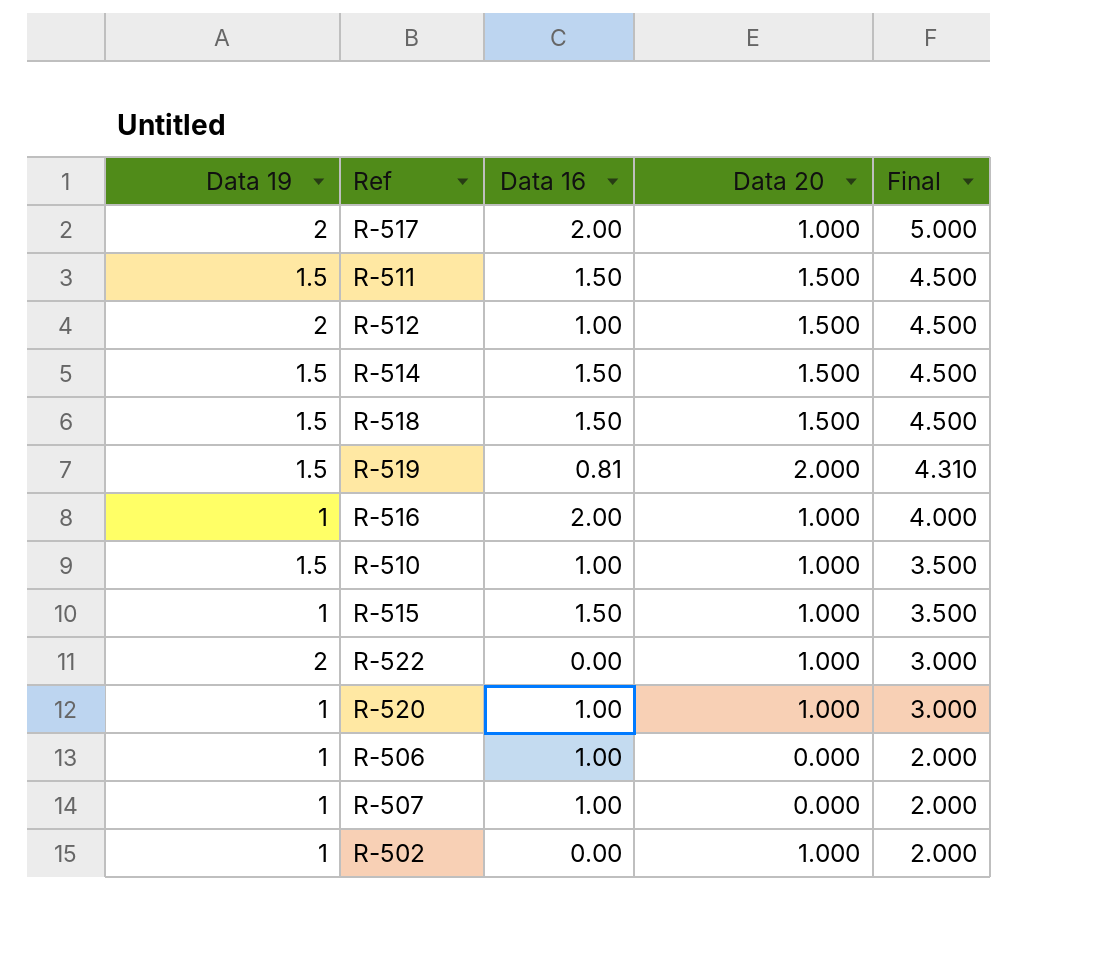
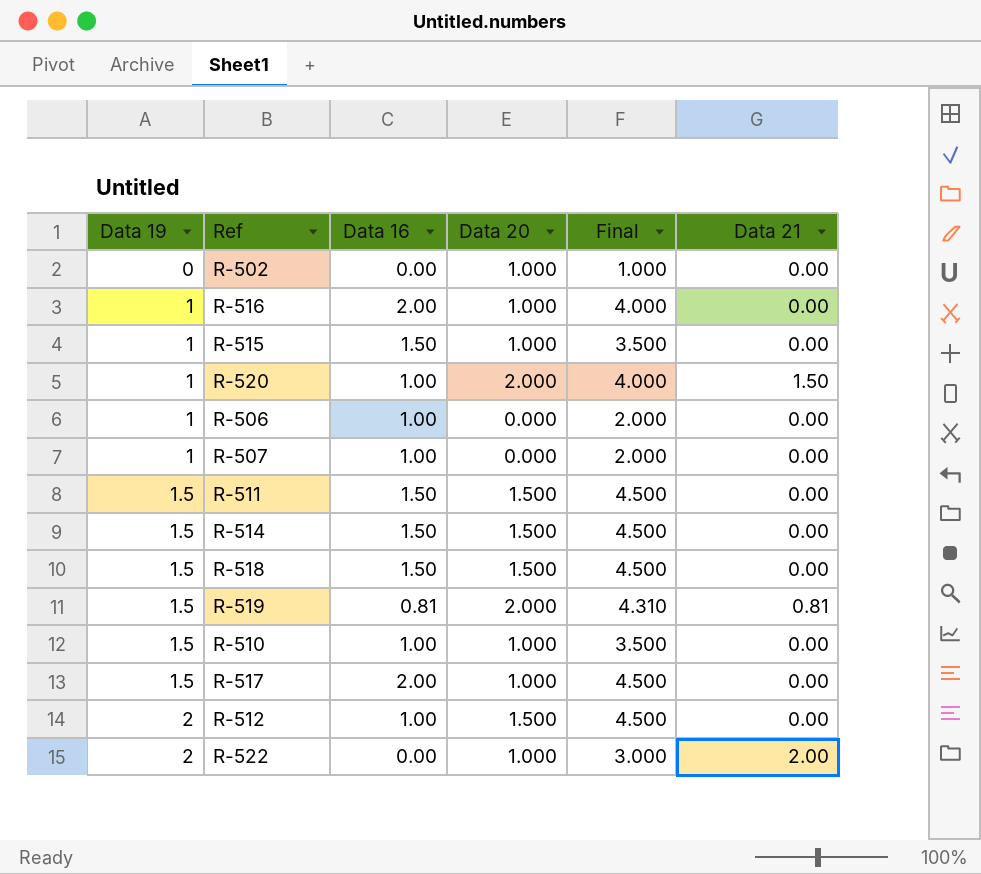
row order: Final descending -> Data 19 ascending
column Data 21 | position: none -> 6
R-502 | Data 19: 1 -> 0
R-502 | Final: 2.000 -> 1.000
R-520 | Data 20: 1.000 -> 2.000
R-520 | Final: 3.000 -> 4.000
R-517 | Data 19: 2 -> 1.5
R-517 | Final: 5.000 -> 4.500

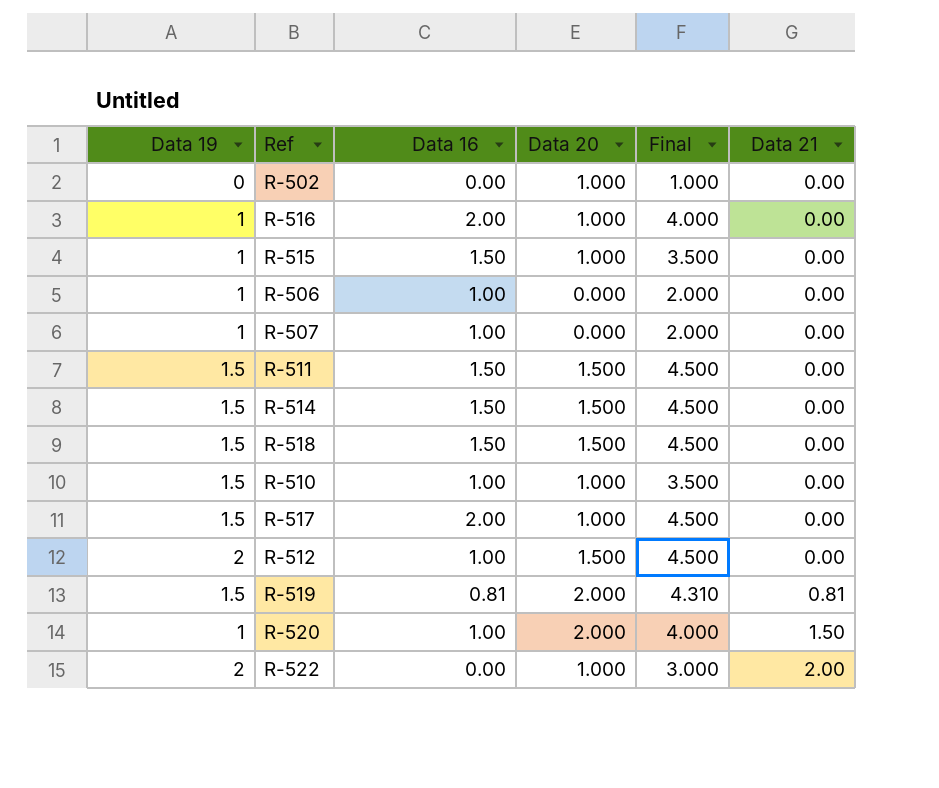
row order: Data 19 ascending -> Data 21 ascending

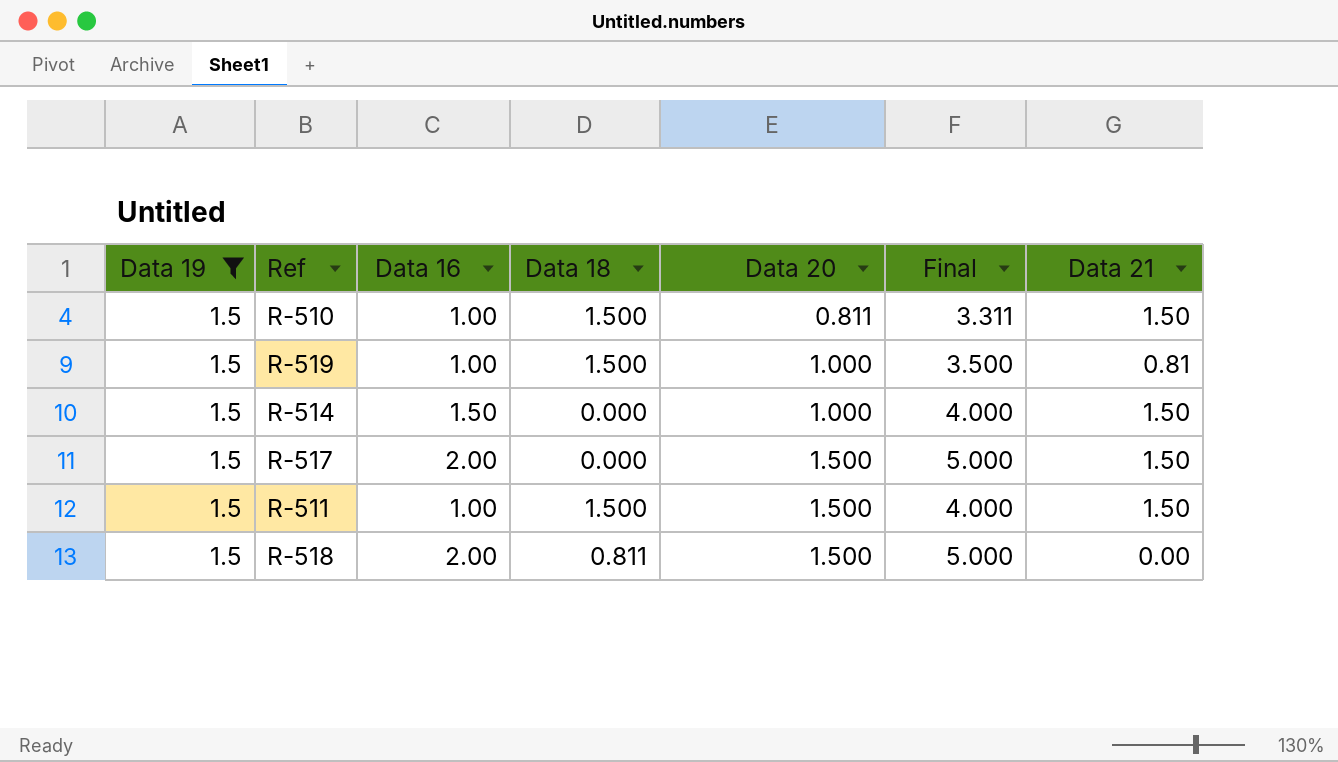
filter: none -> Data 19 = 1.5
row order: Data 21 ascending -> Data 20 ascending
column Data 18 | position: none -> 4
R-510 | Data 20: 1.000 -> 0.811
R-510 | Final: 3.500 -> 3.311
R-510 | Data 21: 0.00 -> 1.50
R-519 | Data 16: 0.81 -> 1.00
R-519 | Data 20: 2.000 -> 1.000
R-519 | Final: 4.310 -> 3.500
R-514 | Data 20: 1.500 -> 1.000
R-514 | Final: 4.500 -> 4.000
R-514 | Data 21: 0.00 -> 1.50
R-517 | Data 20: 1.000 -> 1.500
R-517 | Final: 4.500 -> 5.000
R-517 | Data 21: 0.00 -> 1.50
R-511 | Data 16: 1.50 -> 1.00
R-511 | Final: 4.500 -> 4.000
R-511 | Data 21: 0.00 -> 1.50
R-518 | Data 16: 1.50 -> 2.00
R-518 | Final: 4.500 -> 5.000

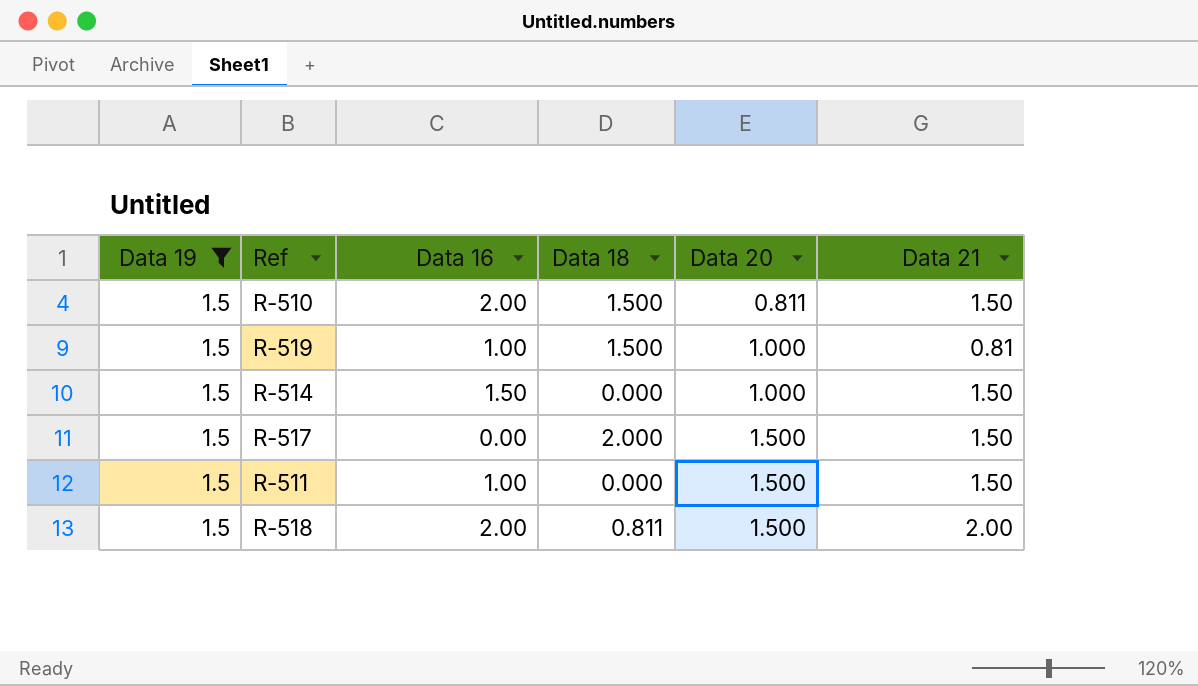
column Final | formula: [Data 19] + [Data 16] + [Data 20] -> none
R-510 | Data 16: 1.00 -> 2.00
R-517 | Data 16: 2.00 -> 0.00
R-517 | Data 18: 0.000 -> 2.000
R-511 | Data 18: 1.500 -> 0.000
R-518 | Data 21: 0.00 -> 2.00

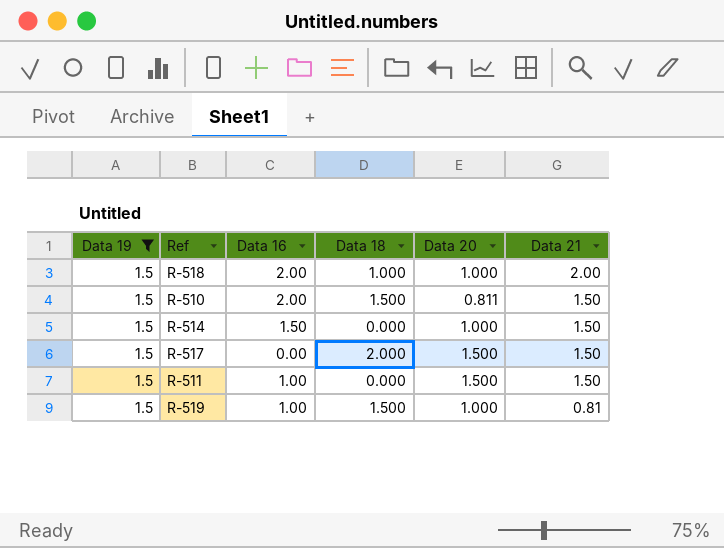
row order: Data 20 ascending -> Data 21 descending
R-518 | Data 18: 0.811 -> 1.000
R-518 | Data 20: 1.500 -> 1.000

